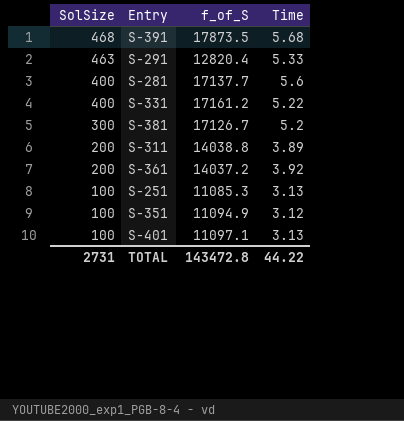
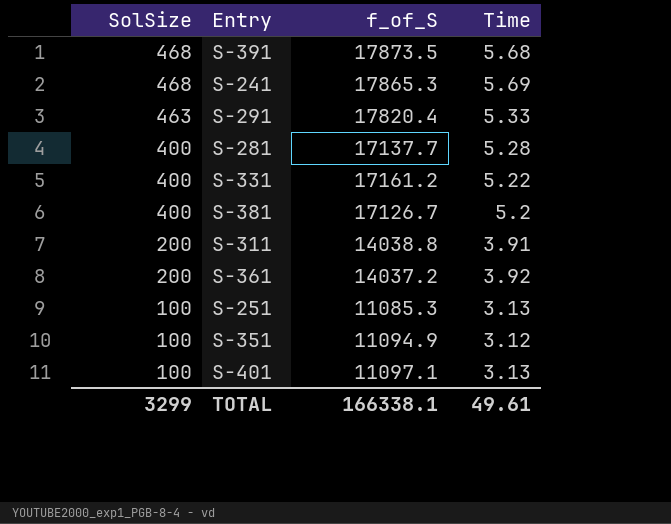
row S-241: none -> 468 | 17865.3 | 5.69
S-291 | f_of_S: 12820.4 -> 17820.4
S-281 | Time: 5.6 -> 5.28
S-381 | SolSize: 300 -> 400
S-311 | Time: 3.89 -> 3.91
TOTAL | SolSize: 2731 -> 3299
TOTAL | f_of_S: 143472.8 -> 166338.1
TOTAL | Time: 44.22 -> 49.61

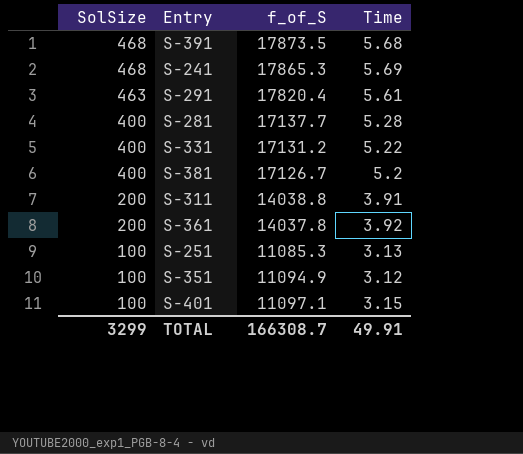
S-291 | Time: 5.33 -> 5.61
S-331 | f_of_S: 17161.2 -> 17131.2
S-361 | f_of_S: 14037.2 -> 14037.8
S-401 | Time: 3.13 -> 3.15
TOTAL | f_of_S: 166338.1 -> 166308.7
TOTAL | Time: 49.61 -> 49.91

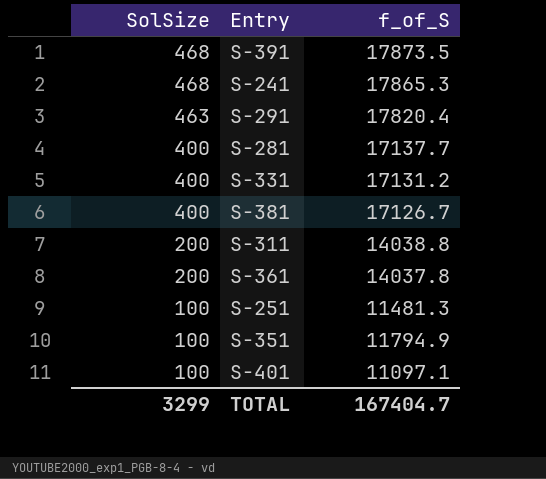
column Time | position: 4 -> none
S-251 | f_of_S: 11085.3 -> 11481.3
S-351 | f_of_S: 11094.9 -> 11794.9
TOTAL | f_of_S: 166308.7 -> 167404.7

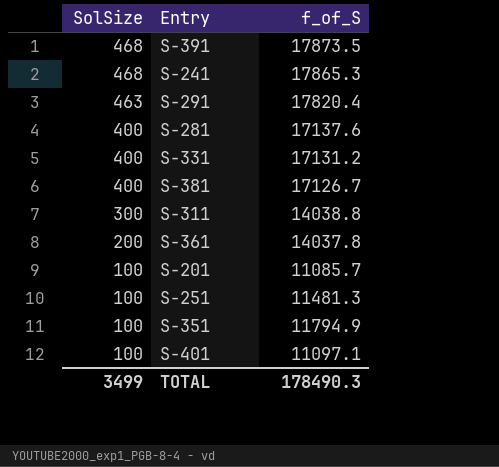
S-281 | f_of_S: 17137.7 -> 17137.6
S-311 | SolSize: 200 -> 300
row S-201: none -> 100 | 11085.7
TOTAL | SolSize: 3299 -> 3499
TOTAL | f_of_S: 167404.7 -> 178490.3

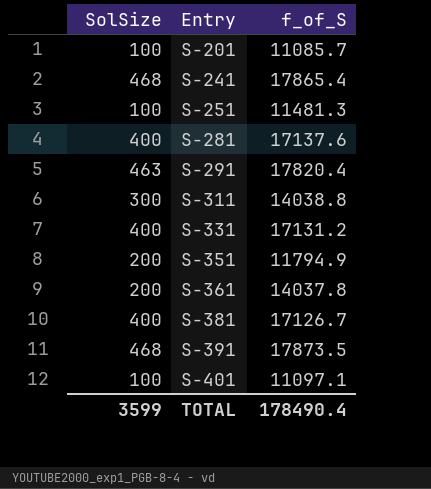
row order: SolSize descending -> Entry ascending
S-241 | f_of_S: 17865.3 -> 17865.4
S-351 | SolSize: 100 -> 200
TOTAL | SolSize: 3499 -> 3599
TOTAL | f_of_S: 178490.3 -> 178490.4

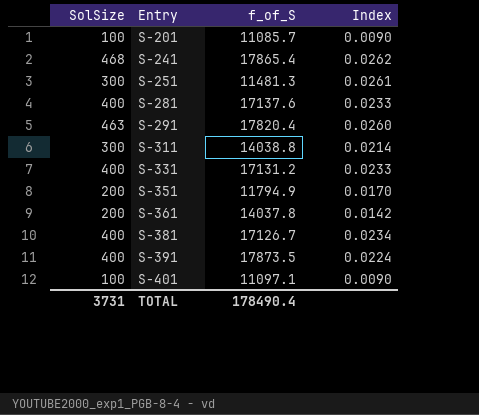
column Index | formula: none -> [SolSize] / [f_of_S]
S-251 | SolSize: 100 -> 300
S-391 | SolSize: 468 -> 400
TOTAL | SolSize: 3599 -> 3731

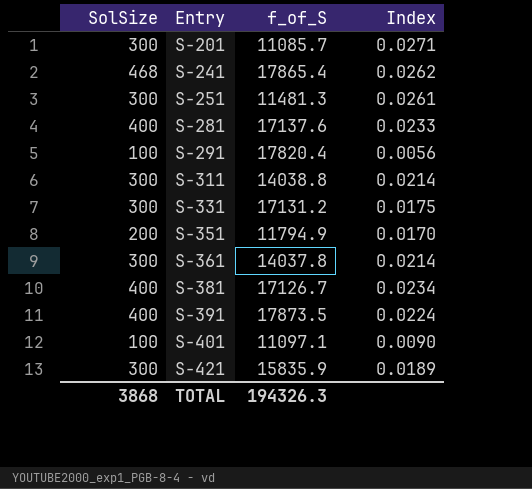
S-201 | SolSize: 100 -> 300
S-201 | Index: 0.0090 -> 0.0271
S-291 | SolSize: 463 -> 100
S-291 | Index: 0.0260 -> 0.0056
S-331 | SolSize: 400 -> 300
S-331 | Index: 0.0233 -> 0.0175
S-361 | SolSize: 200 -> 300
S-361 | Index: 0.0142 -> 0.0214
row S-421: none -> 300 | 15835.9 | 0.0189
TOTAL | SolSize: 3731 -> 3868
TOTAL | f_of_S: 178490.4 -> 194326.3

